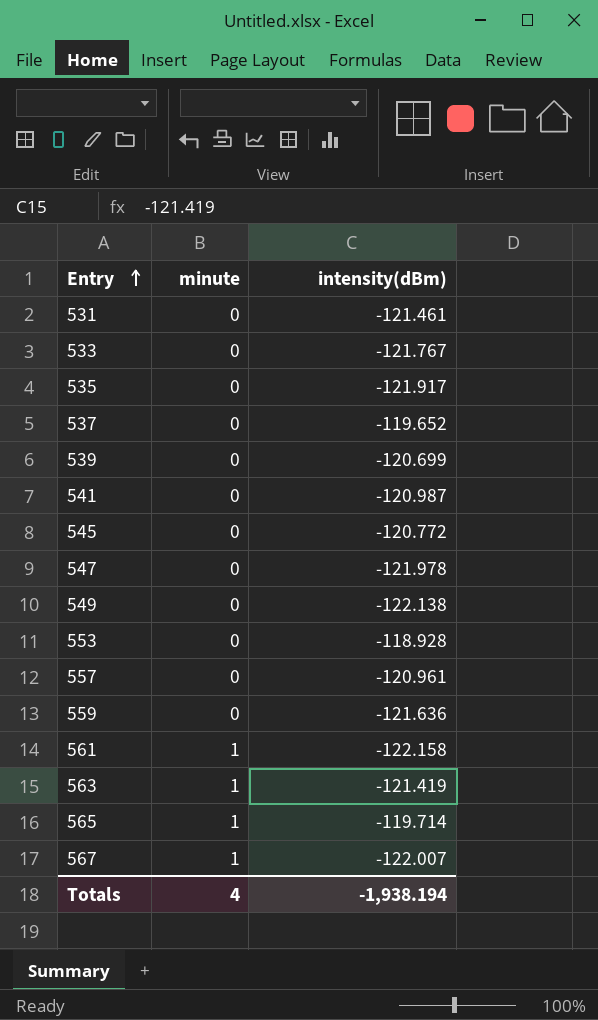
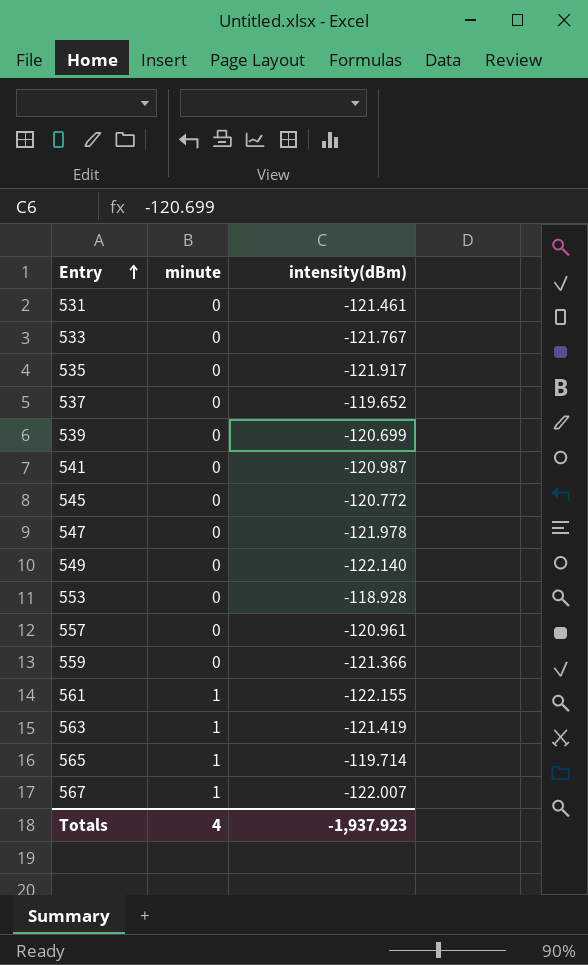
549 | intensity(dBm): -122.138 -> -122.140
559 | intensity(dBm): -121.636 -> -121.366
561 | intensity(dBm): -122.158 -> -122.155
Totals | intensity(dBm): -1,938.194 -> -1,937.923

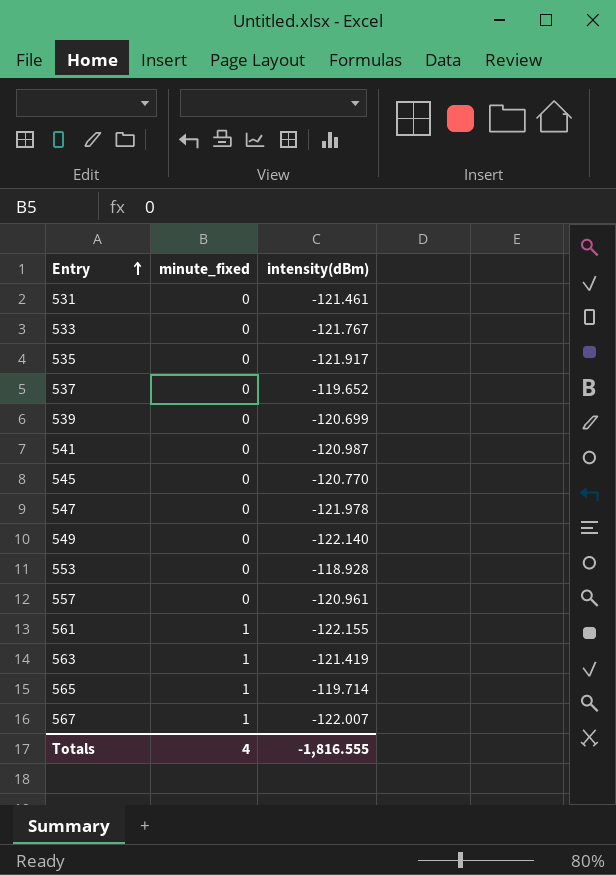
column name: minute -> minute_fixed
row 559: 0 | -121.366 -> none
545 | intensity(dBm): -120.772 -> -120.770
Totals | intensity(dBm): -1,937.923 -> -1,816.555

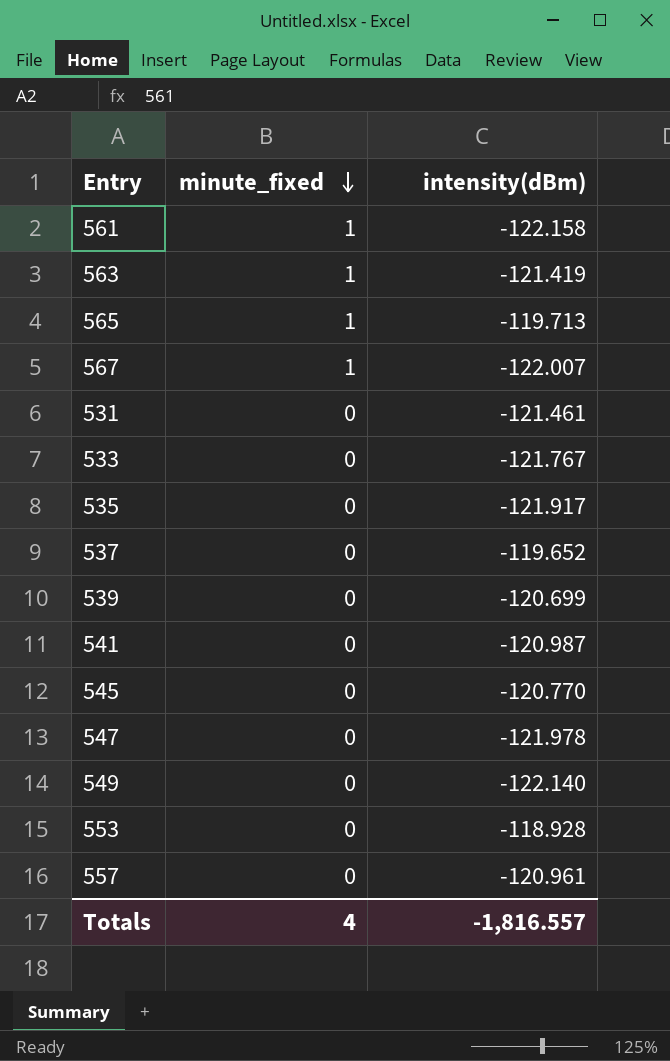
row order: Entry ascending -> minute_fixed descending
561 | intensity(dBm): -122.155 -> -122.158
565 | intensity(dBm): -119.714 -> -119.713
Totals | intensity(dBm): -1,816.555 -> -1,816.557

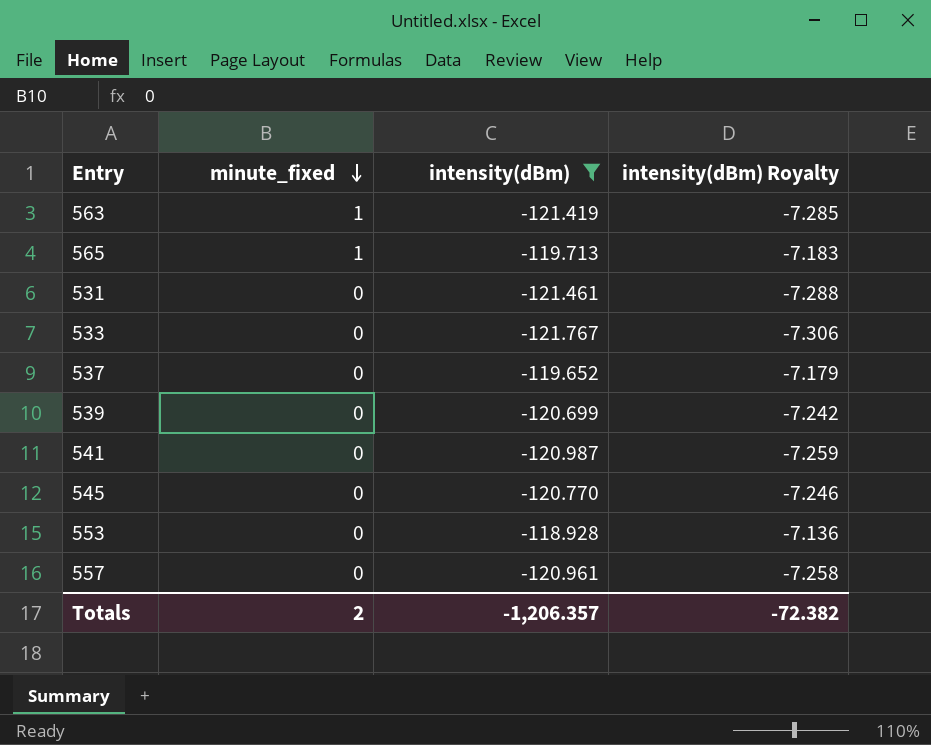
filter: none -> intensity(dBm) >= -121.767
column intensity(dBm) Royalty | formula: none -> [intensity(dBm)] * 0.06
Totals | minute_fixed: 4 -> 2
Totals | intensity(dBm): -1,816.557 -> -1,206.357

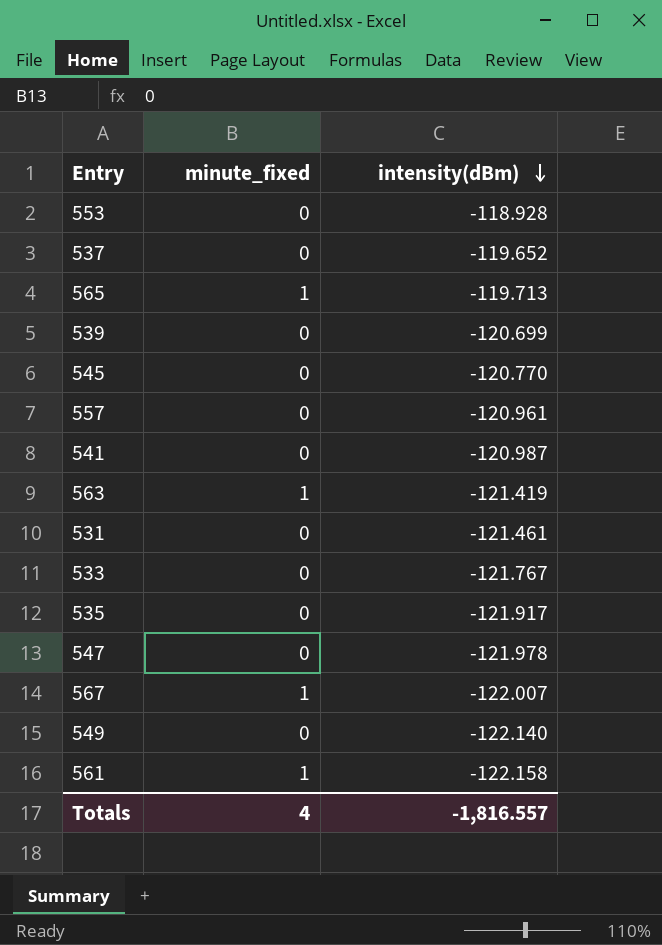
filter: intensity(dBm) >= -121.767 -> none
row order: minute_fixed descending -> intensity(dBm) descending
column intensity(dBm) Royalty | formula: [intensity(dBm)] * 0.06 -> none
Totals | minute_fixed: 2 -> 4
Totals | intensity(dBm): -1,206.357 -> -1,816.557

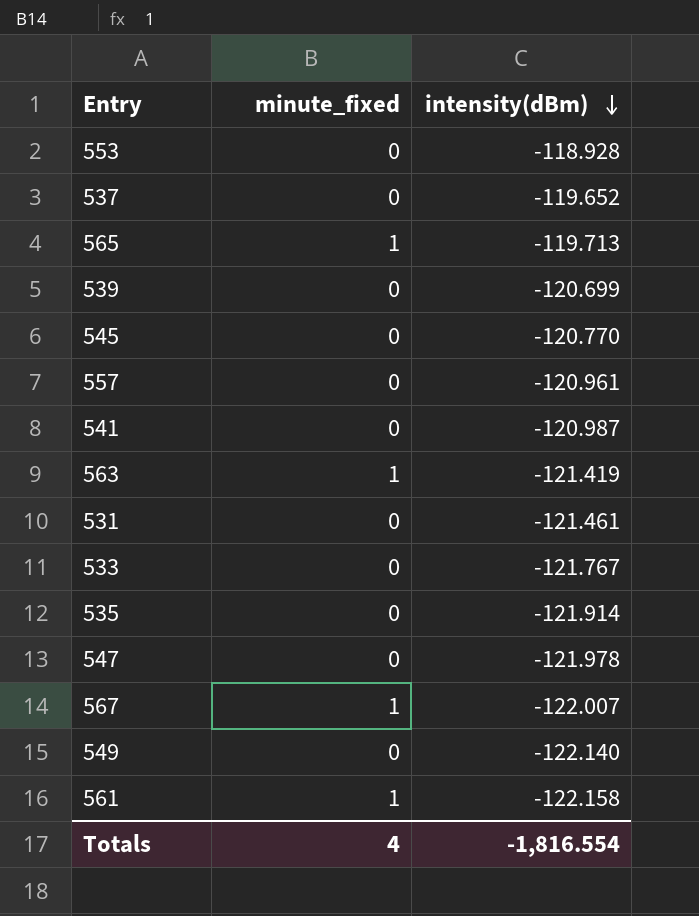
535 | intensity(dBm): -121.917 -> -121.914
Totals | intensity(dBm): -1,816.557 -> -1,816.554

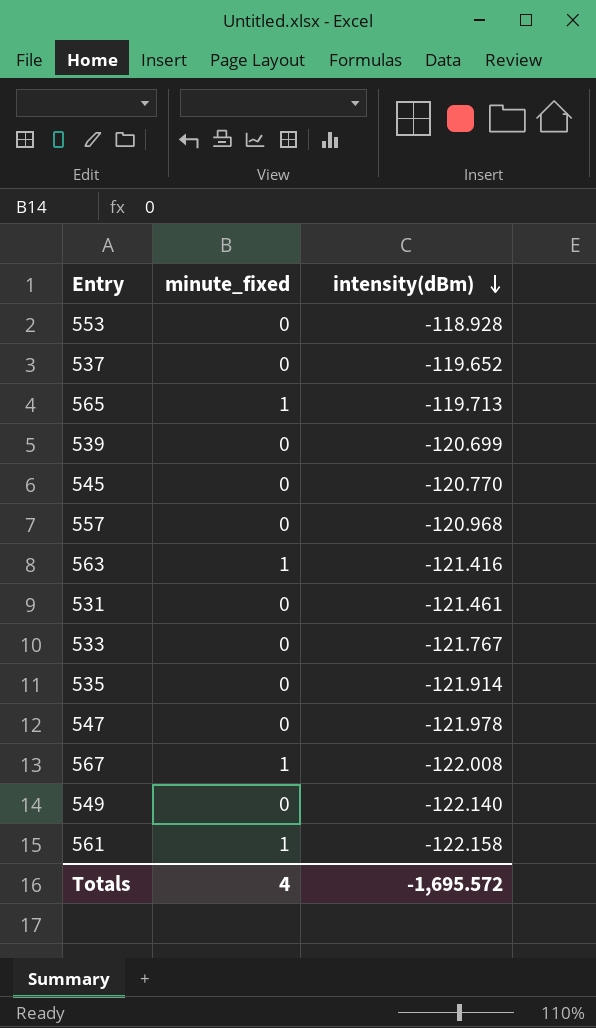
row 541: 0 | -120.987 -> none
557 | intensity(dBm): -120.961 -> -120.968
563 | intensity(dBm): -121.419 -> -121.416
567 | intensity(dBm): -122.007 -> -122.008
Totals | intensity(dBm): -1,816.554 -> -1,695.572

